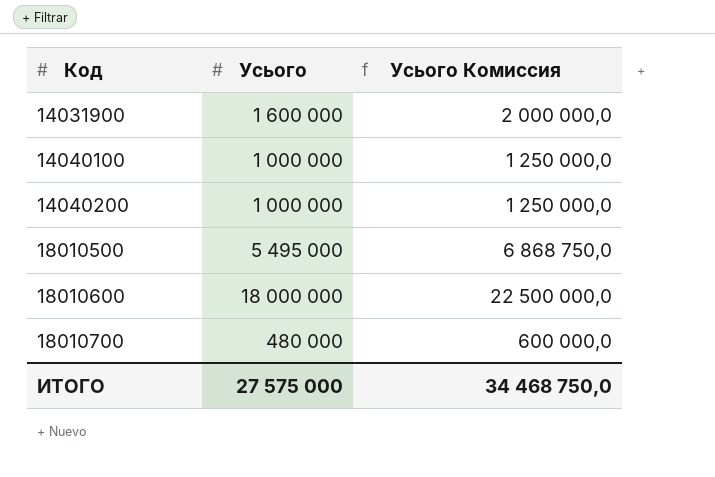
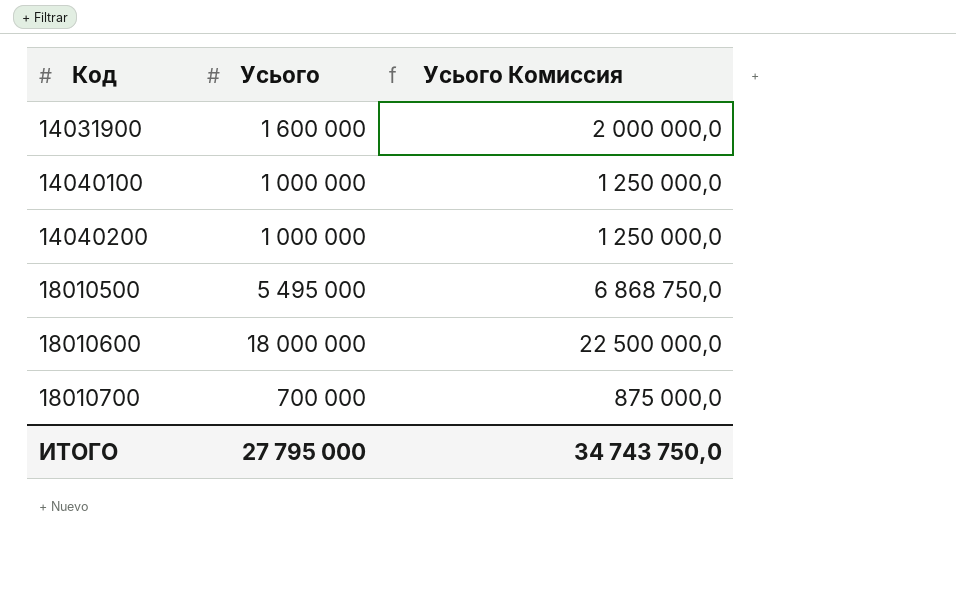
18010700 | Усього: 480 000 -> 700 000
18010700 | Усього Комиссия: 600 000,0 -> 875 000,0
ИТОГО | Усього: 27 575 000 -> 27 795 000
ИТОГО | Усього Комиссия: 34 468 750,0 -> 34 743 750,0

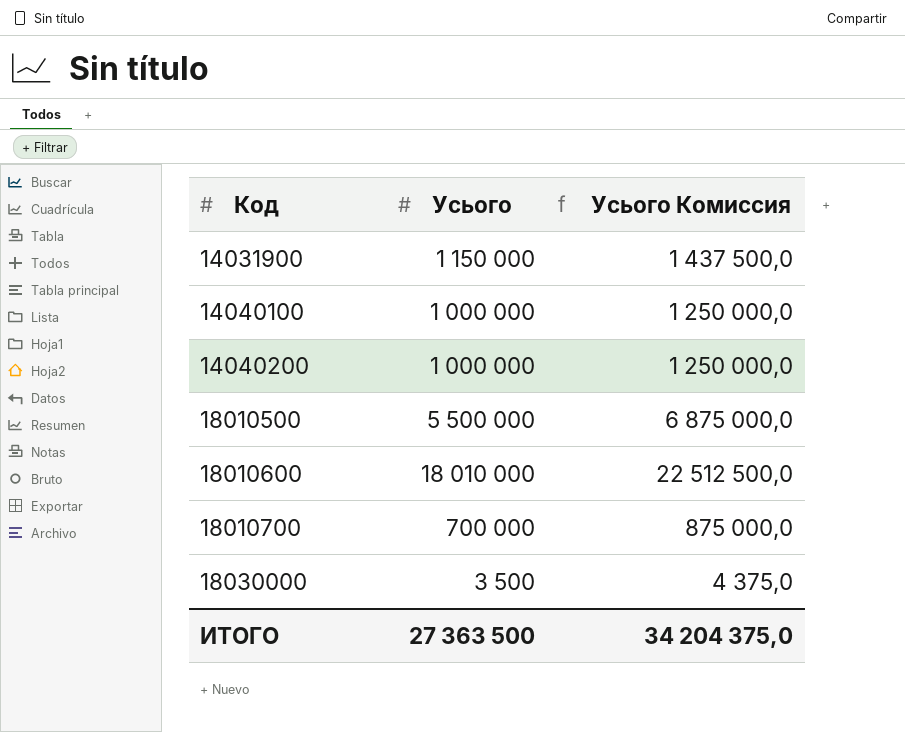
14031900 | Усього: 1 600 000 -> 1 150 000
14031900 | Усього Комиссия: 2 000 000,0 -> 1 437 500,0
18010500 | Усього: 5 495 000 -> 5 500 000
18010500 | Усього Комиссия: 6 868 750,0 -> 6 875 000,0
18010600 | Усього: 18 000 000 -> 18 010 000
18010600 | Усього Комиссия: 22 500 000,0 -> 22 512 500,0
row 18030000: none -> 3 500 | 4 375,0
ИТОГО | Усього: 27 795 000 -> 27 363 500
ИТОГО | Усього Комиссия: 34 743 750,0 -> 34 204 375,0

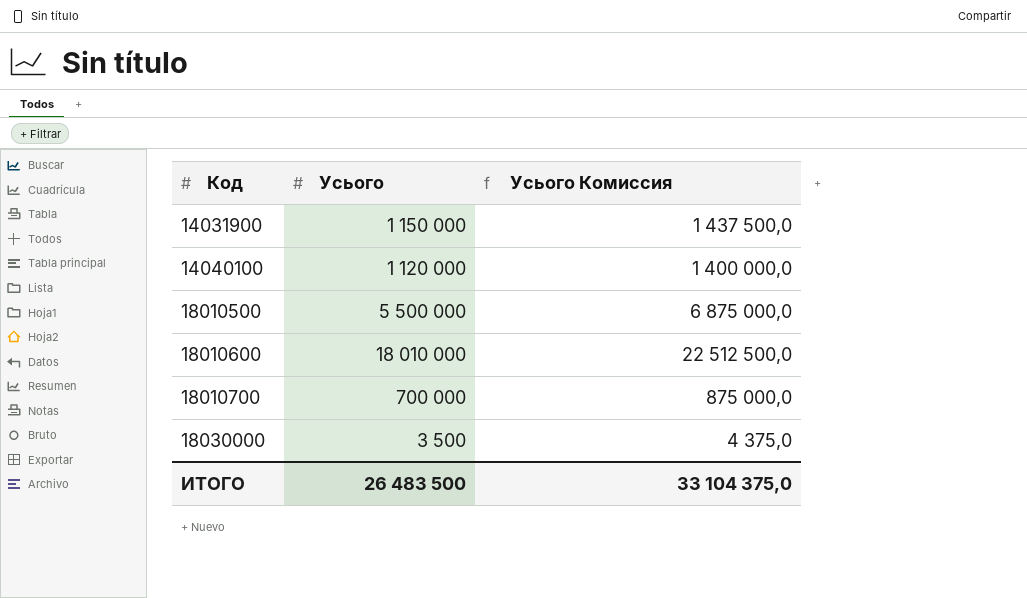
row 14040200: 1 000 000 | 1 250 000,0 -> none
14040100 | Усього: 1 000 000 -> 1 120 000
14040100 | Усього Комиссия: 1 250 000,0 -> 1 400 000,0
ИТОГО | Усього: 27 363 500 -> 26 483 500
ИТОГО | Усього Комиссия: 34 204 375,0 -> 33 104 375,0

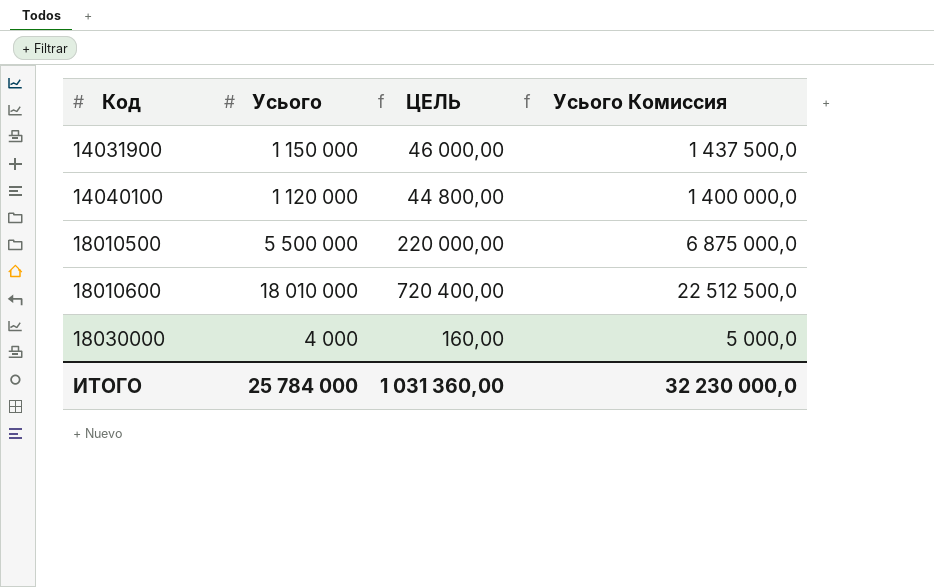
column ЦЕЛЬ | formula: none -> [Усього] * 0,04
row 18010700: 700 000 | 875 000,0 -> none
18030000 | Усього: 3 500 -> 4 000
18030000 | Усього Комиссия: 4 375,0 -> 5 000,0
ИТОГО | Усього: 26 483 500 -> 25 784 000
ИТОГО | Усього Комиссия: 33 104 375,0 -> 32 230 000,0

